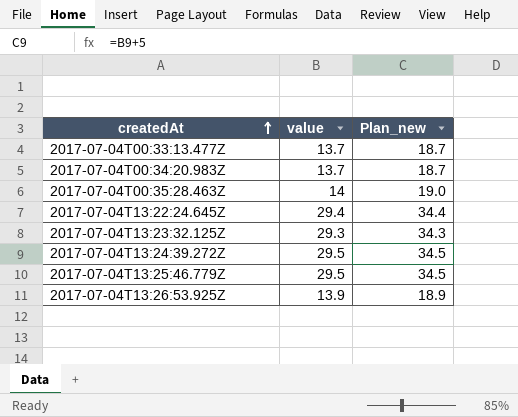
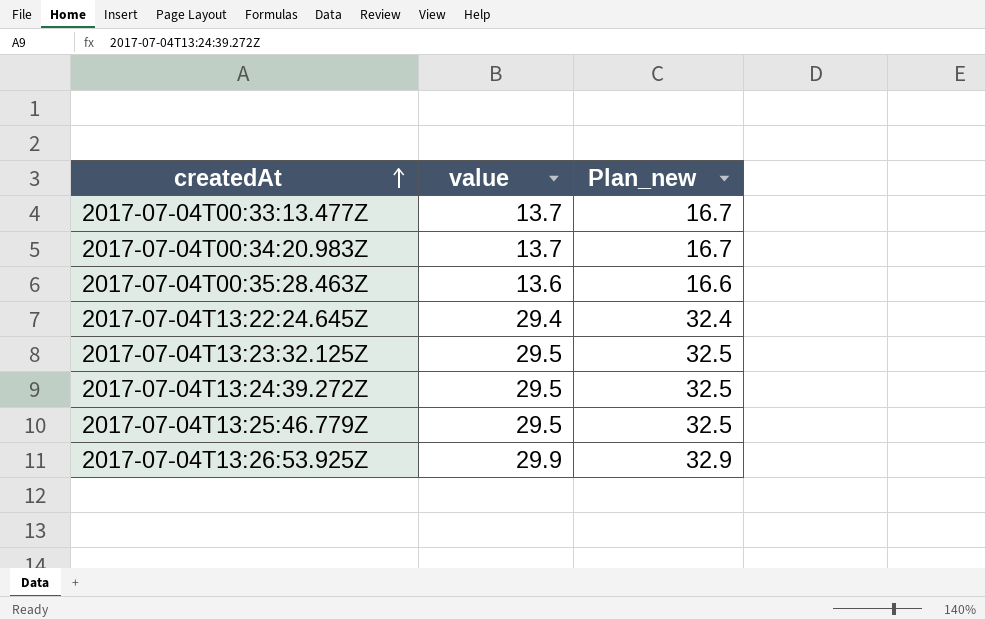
column Plan_new | formula: [value] + 5 -> [value] + 3
2017-07-04T00:35:28.463Z | value: 14 -> 13.6
2017-07-04T13:23:32.125Z | value: 29.3 -> 29.5
2017-07-04T13:26:53.925Z | value: 13.9 -> 29.9

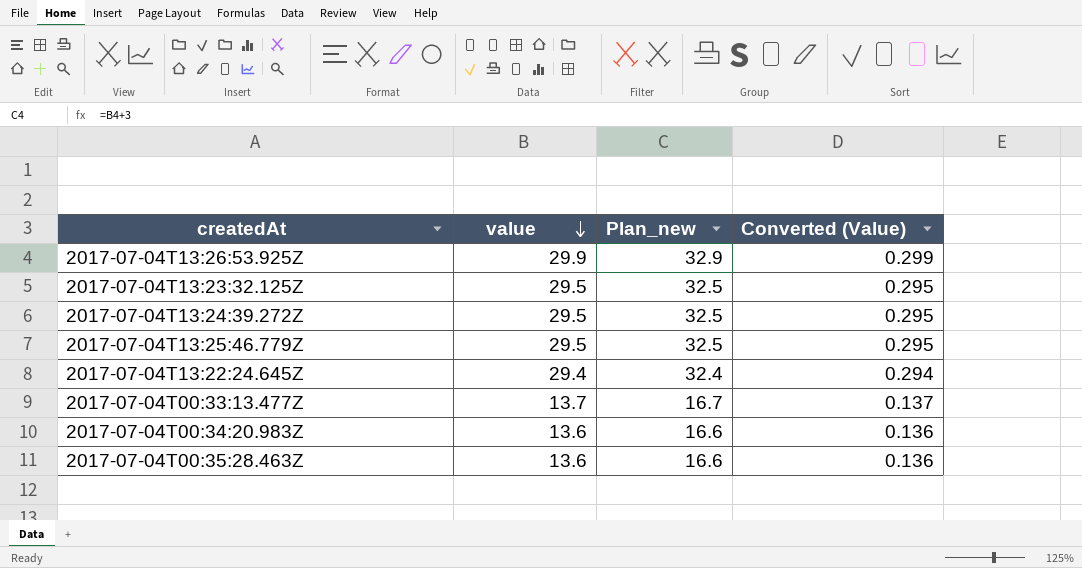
row order: createdAt ascending -> value descending
column Converted (Value) | formula: none -> [value] * 0.01
2017-07-04T00:34:20.983Z | value: 13.7 -> 13.6
2017-07-04T00:34:20.983Z | Plan_new: 16.7 -> 16.6

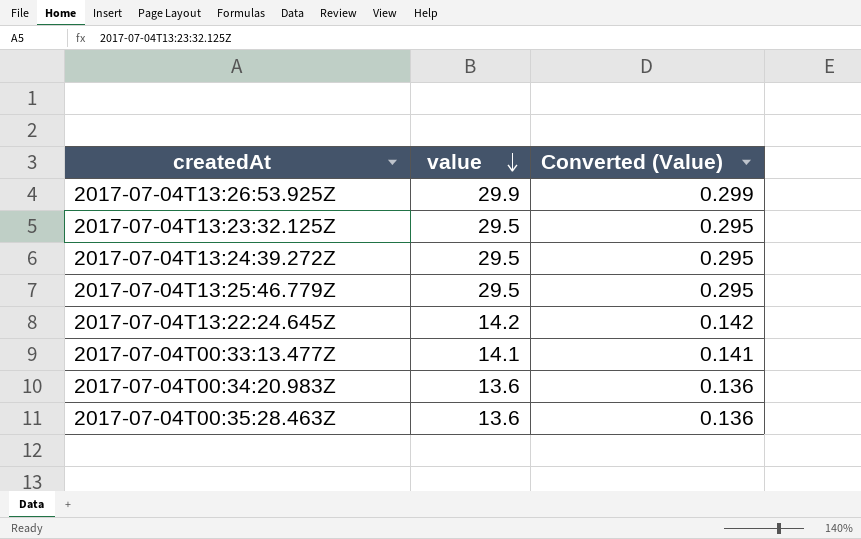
column Plan_new | formula: [value] + 3 -> none
2017-07-04T13:22:24.645Z | value: 29.4 -> 14.2
2017-07-04T13:22:24.645Z | Converted (Value): 0.294 -> 0.142
2017-07-04T00:33:13.477Z | value: 13.7 -> 14.1
2017-07-04T00:33:13.477Z | Converted (Value): 0.137 -> 0.141

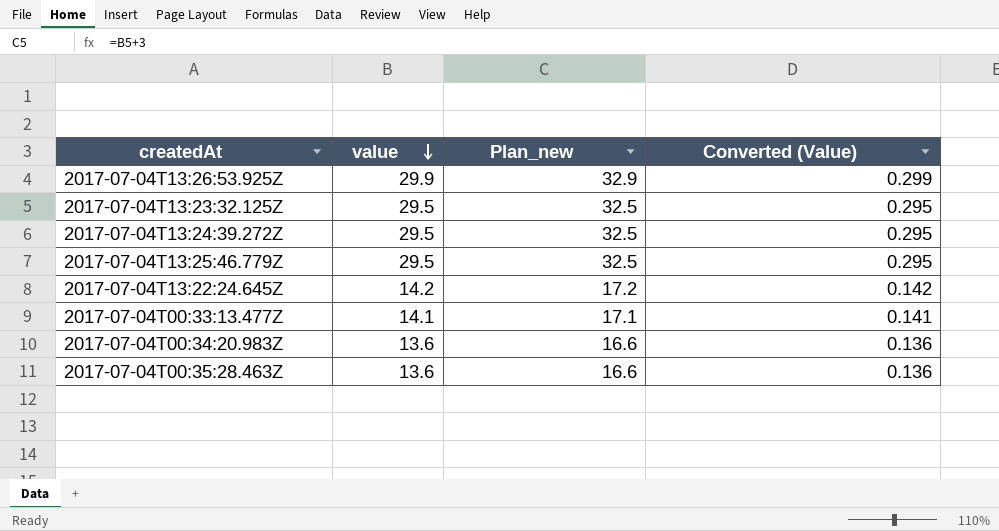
column Plan_new | formula: none -> [value] + 3

